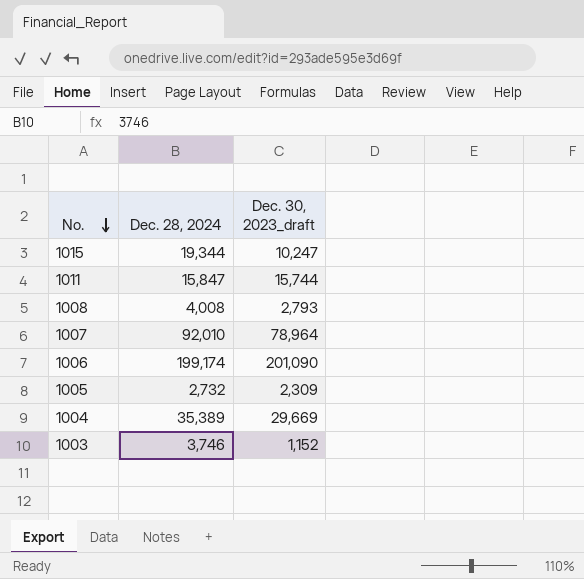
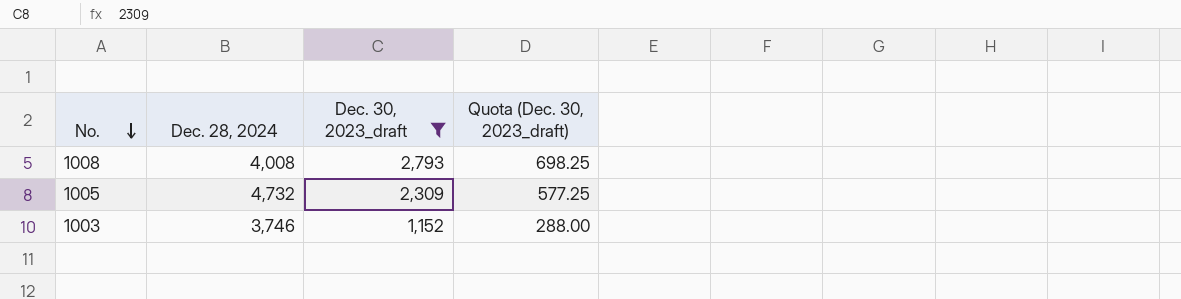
filter: none -> Dec. 30, 2023_draft <= 2,793
column Quota (Dec. 30, 2023_draft) | formula: none -> [Dec. 30, 2023_draft] * 0.25
1005 | Dec. 28, 2024: 2,732 -> 4,732

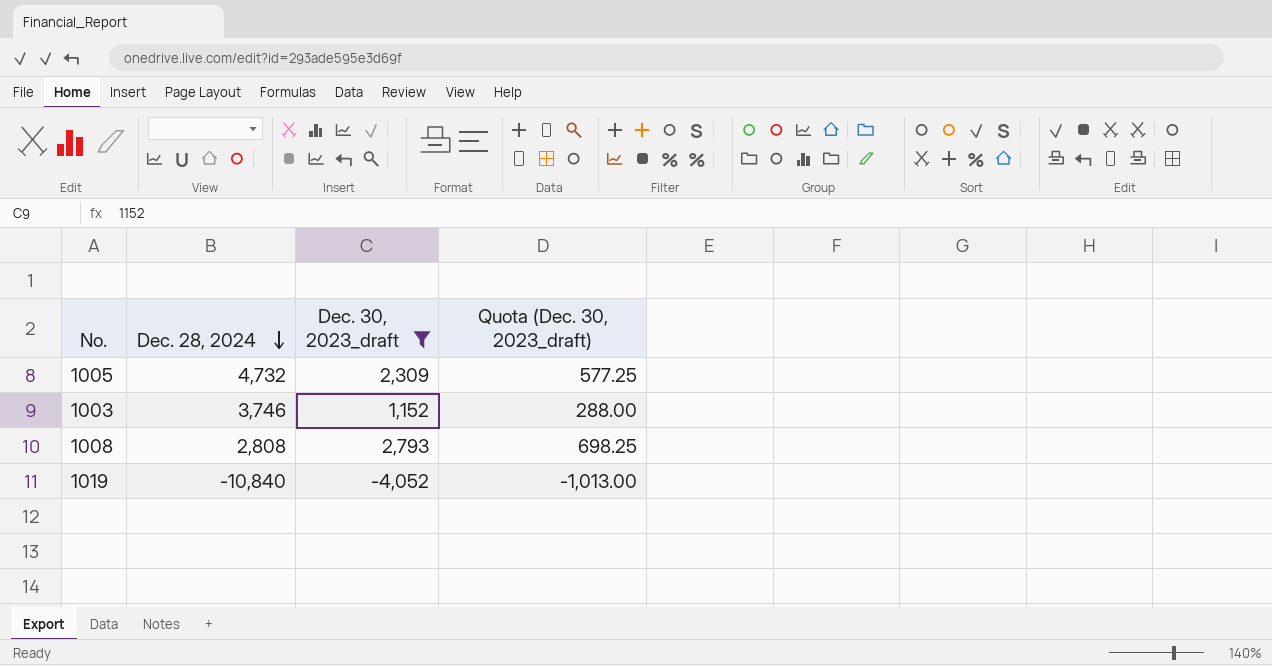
row order: No. descending -> Dec. 28, 2024 descending
1008 | Dec. 28, 2024: 4,008 -> 2,808
row 1019: none -> -10,840 | -4,052 | -1,013.00

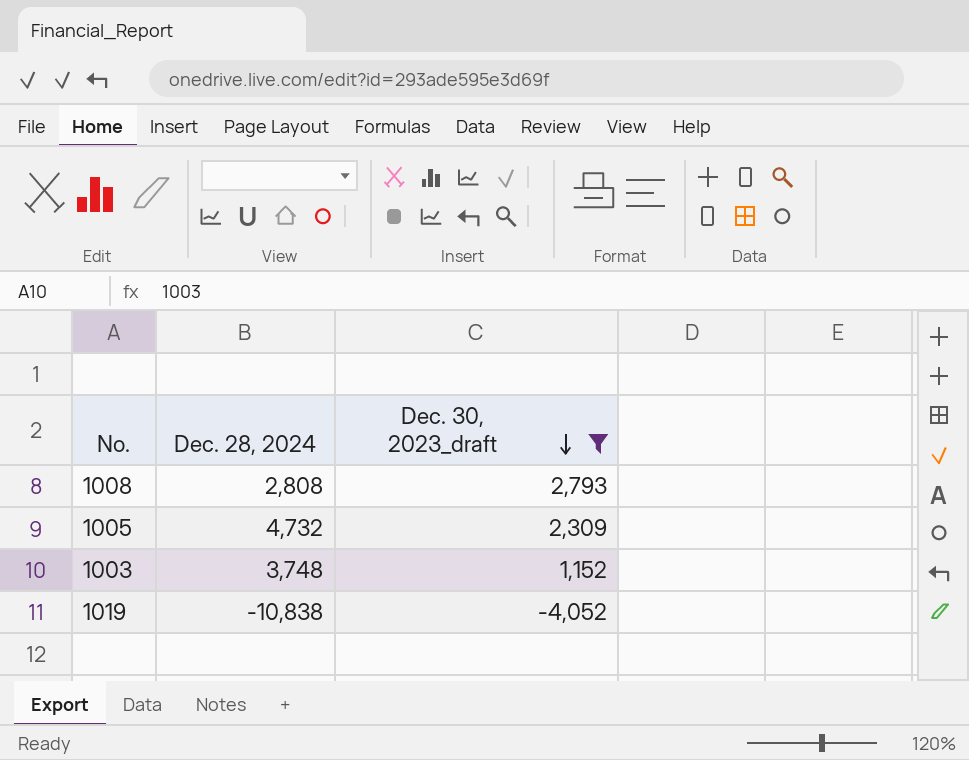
row order: Dec. 28, 2024 descending -> Dec. 30, 2023_draft descending
column Quota (Dec. 30, 2023_draft) | formula: [Dec. 30, 2023_draft] * 0.25 -> none
1003 | Dec. 28, 2024: 3,746 -> 3,748
1019 | Dec. 28, 2024: -10,840 -> -10,838

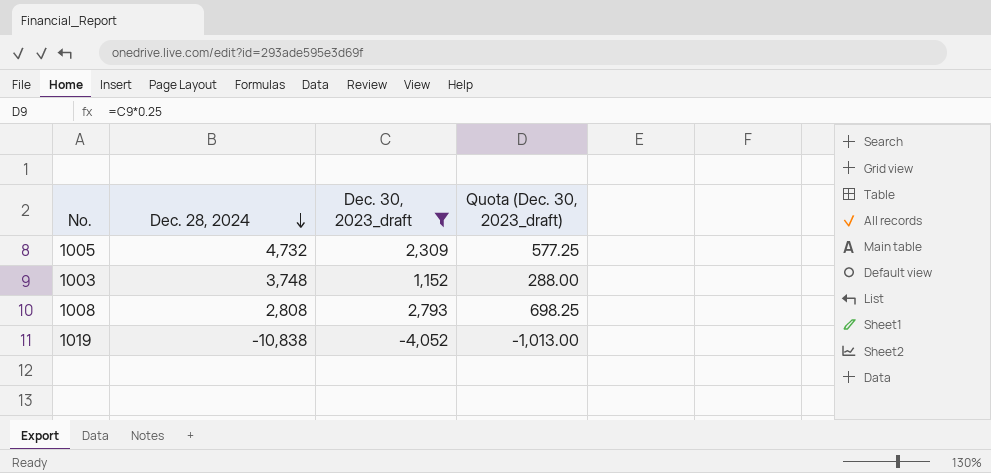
row order: Dec. 30, 2023_draft descending -> Dec. 28, 2024 descending
column Quota (Dec. 30, 2023_draft) | formula: none -> [Dec. 30, 2023_draft] * 0.25

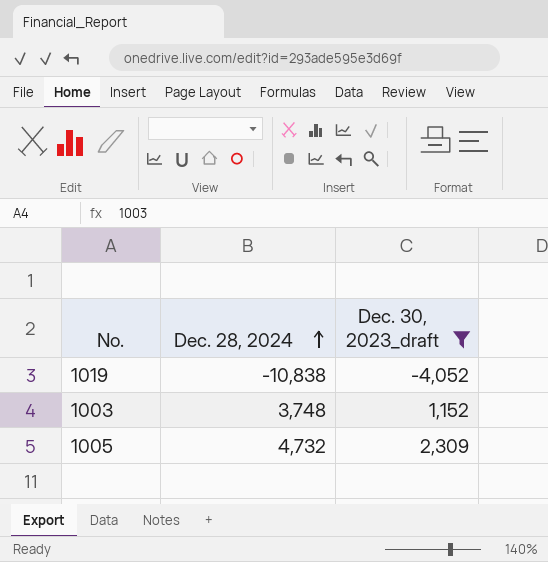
row order: Dec. 28, 2024 descending -> Dec. 28, 2024 ascending
column Quota (Dec. 30, 2023_draft) | formula: [Dec. 30, 2023_draft] * 0.25 -> none
row 1008: 2,808 | 2,793 | 698.25 -> none

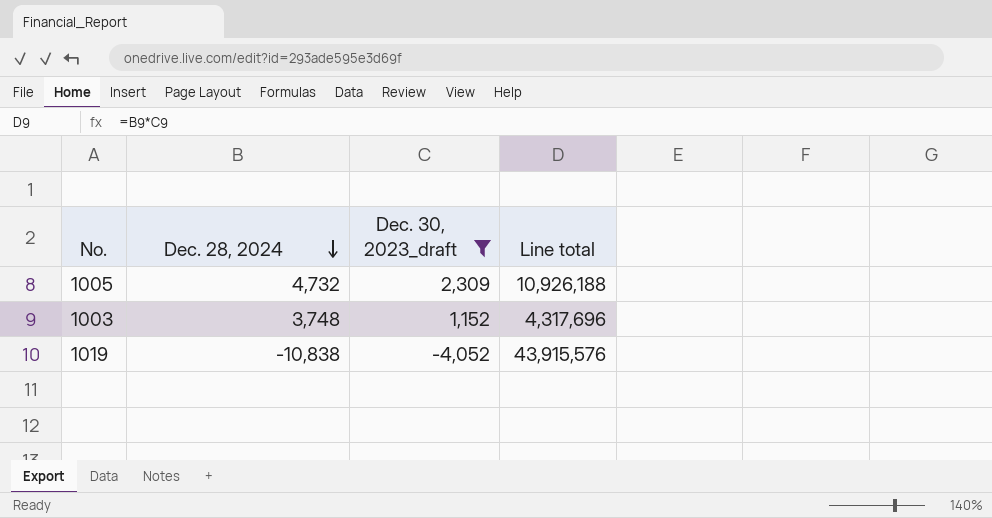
row order: Dec. 28, 2024 ascending -> Dec. 28, 2024 descending
column Line total | formula: none -> [Dec. 28, 2024] * [Dec. 30, 2023_draft]

